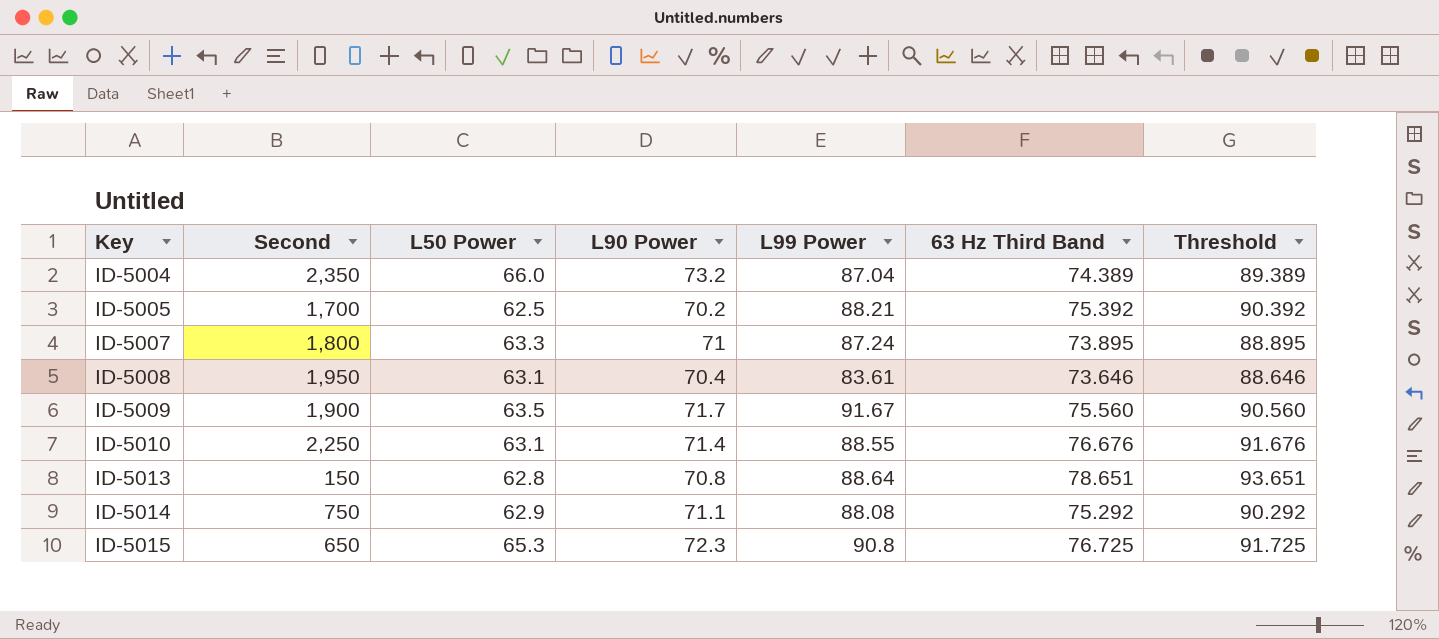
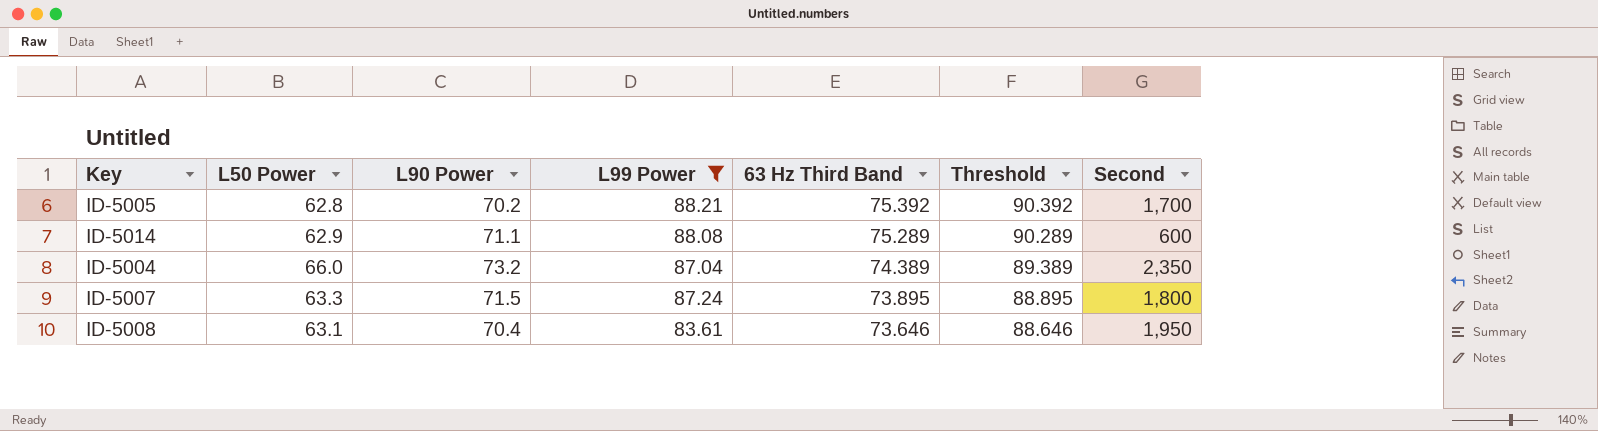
filter: none -> L99 Power <= 88.21
row order: Key ascending -> 63 Hz Third Band descending
column Second | position: 2 -> 7
ID-5005 | L50 Power: 62.5 -> 62.8
ID-5014 | 63 Hz Third Band: 75.292 -> 75.289
ID-5014 | Threshold: 90.292 -> 90.289
ID-5014 | Second: 750 -> 600
ID-5007 | L90 Power: 71 -> 71.5

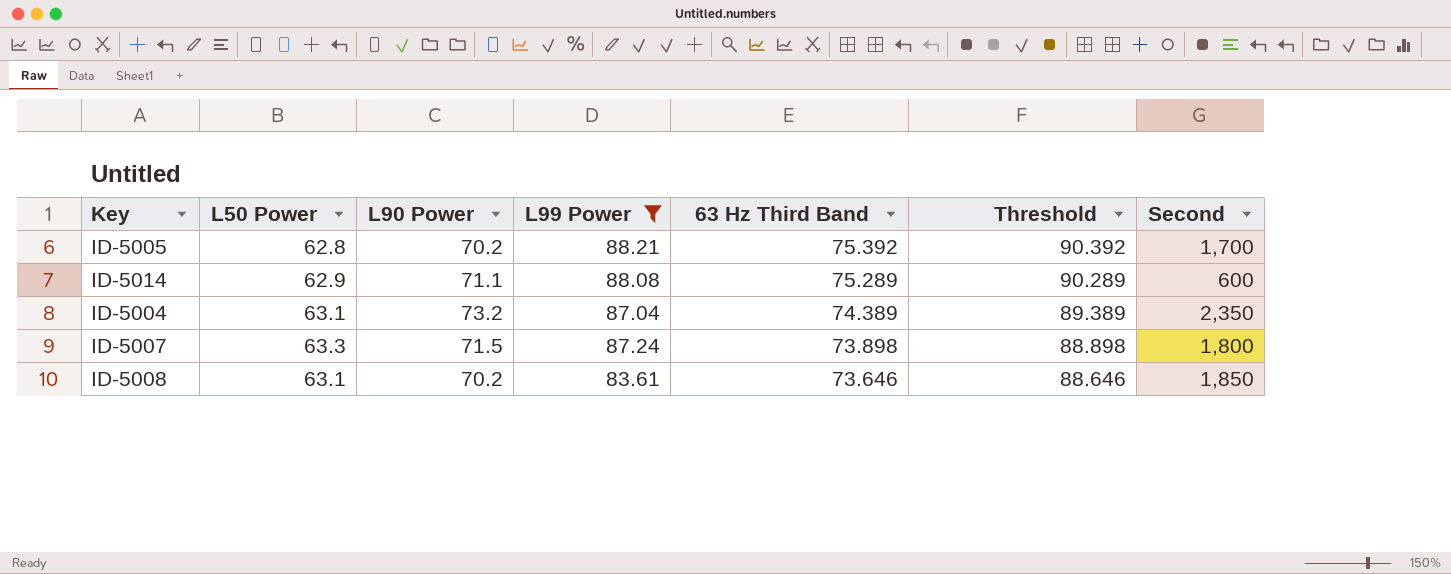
ID-5004 | L50 Power: 66.0 -> 63.1
ID-5007 | 63 Hz Third Band: 73.895 -> 73.898
ID-5007 | Threshold: 88.895 -> 88.898
ID-5008 | L90 Power: 70.4 -> 70.2
ID-5008 | Second: 1,950 -> 1,850

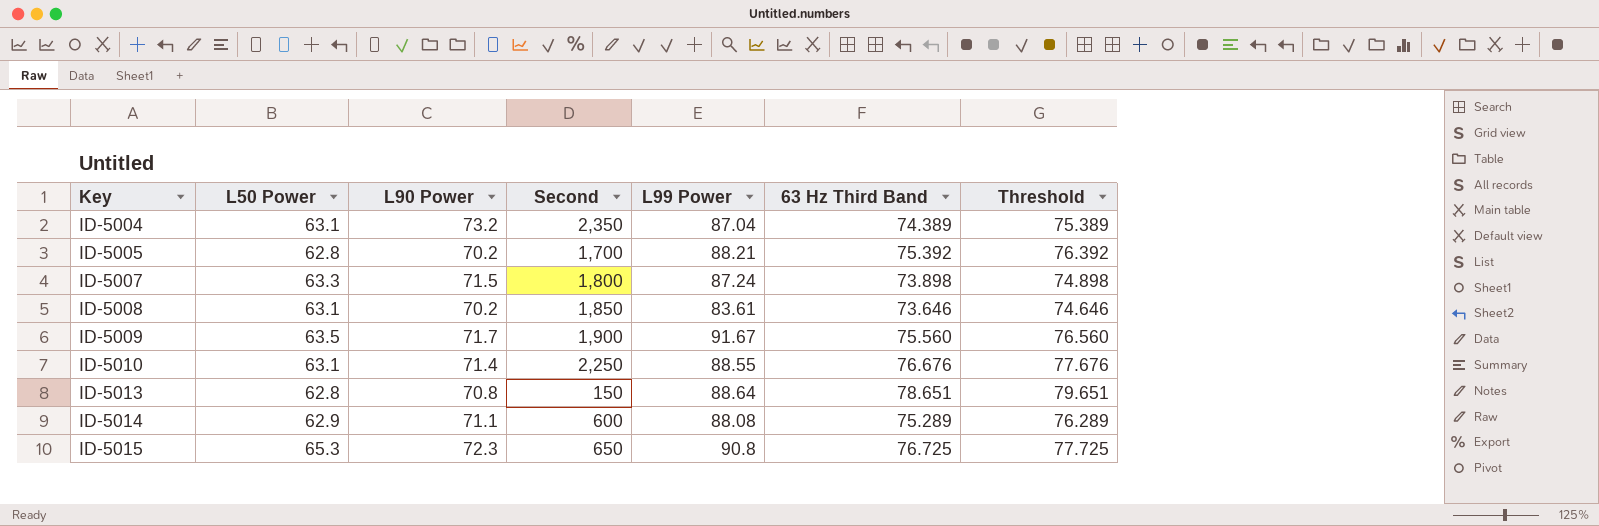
filter: L99 Power <= 88.21 -> none
row order: 63 Hz Third Band descending -> Key ascending
column Second | position: 7 -> 4
column Threshold | formula: [63 Hz Third Band] + 15 -> [63 Hz Third Band] + 1

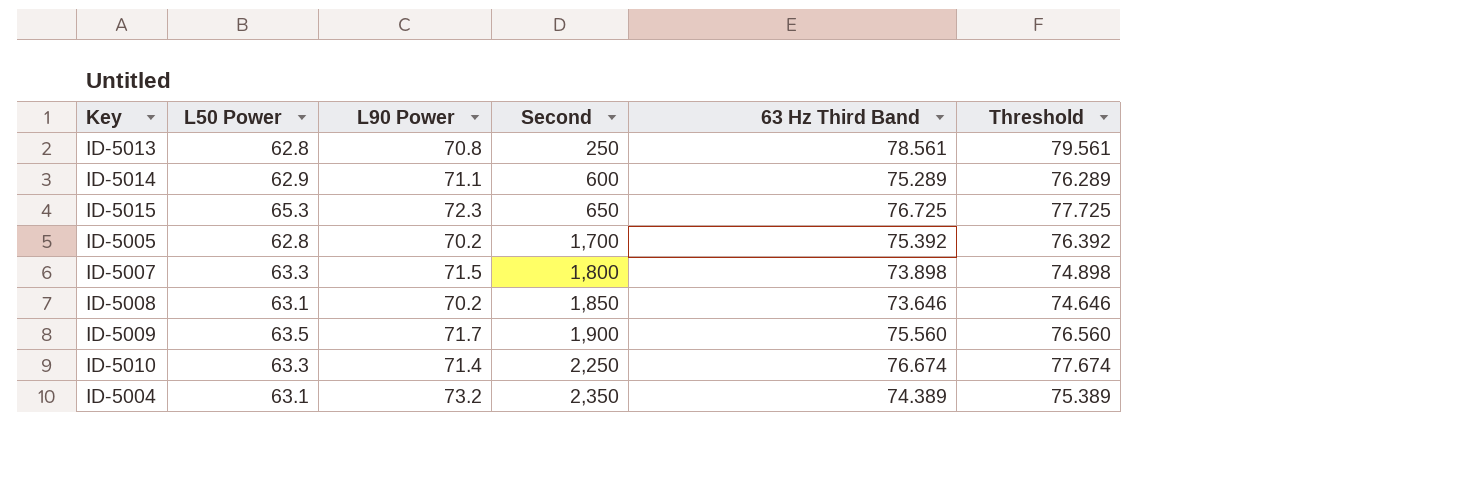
row order: Key ascending -> Second ascending
column L99 Power | position: 5 -> none
ID-5013 | Second: 150 -> 250
ID-5013 | 63 Hz Third Band: 78.651 -> 78.561
ID-5013 | Threshold: 79.651 -> 79.561
ID-5010 | L50 Power: 63.1 -> 63.3
ID-5010 | 63 Hz Third Band: 76.676 -> 76.674
ID-5010 | Threshold: 77.676 -> 77.674

